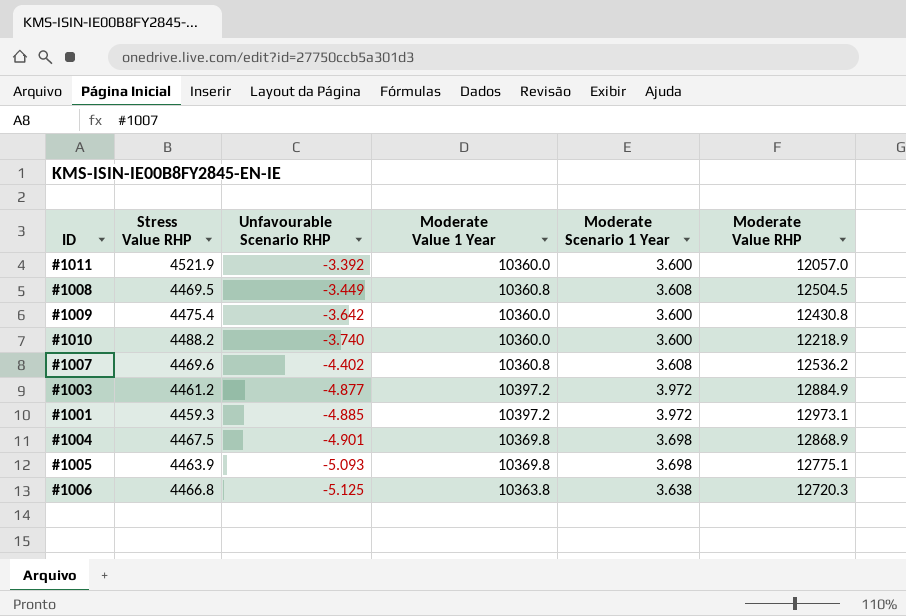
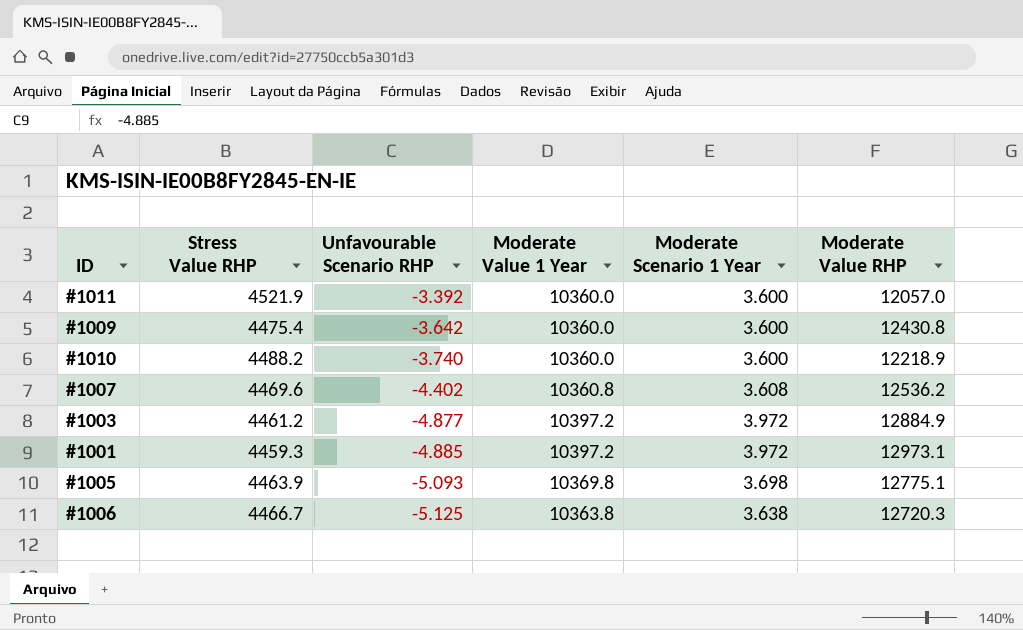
row #1008: 4469.5 | -3.449 | 10360.8 | 3.608 | 12504.5 -> none
row #1004: 4467.5 | -4.901 | 10369.8 | 3.698 | 12868.9 -> none
#1006 | Stress Value RHP: 4466.8 -> 4466.7

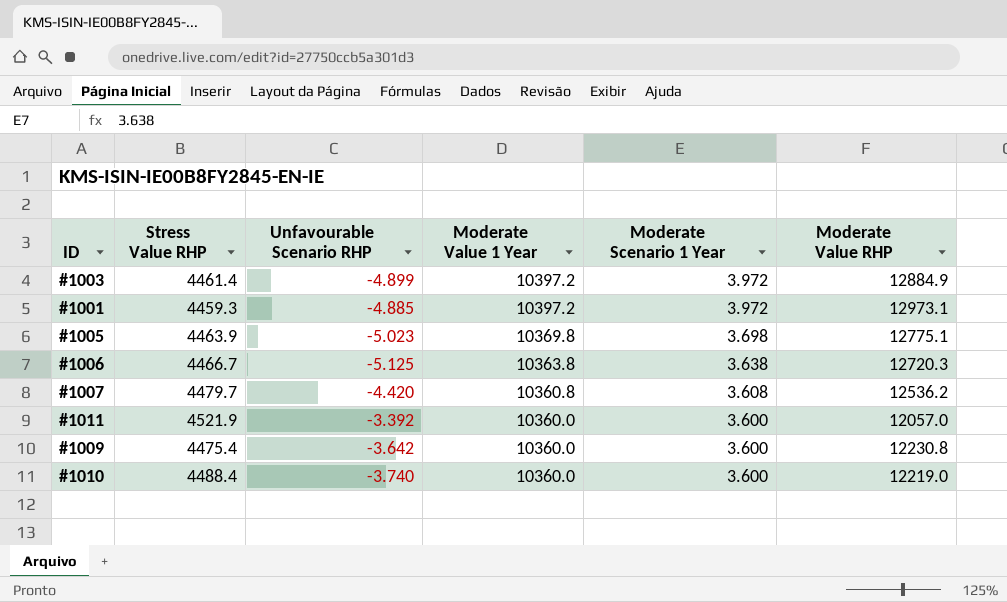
row order: Unfavourable Scenario RHP descending -> Moderate Value 1 Year descending
#1003 | Stress Value RHP: 4461.2 -> 4461.4
#1003 | Unfavourable Scenario RHP: -4.877 -> -4.899
#1005 | Unfavourable Scenario RHP: -5.093 -> -5.023
#1007 | Stress Value RHP: 4469.6 -> 4479.7
#1007 | Unfavourable Scenario RHP: -4.402 -> -4.420
#1009 | Moderate Value RHP: 12430.8 -> 12230.8
#1010 | Stress Value RHP: 4488.2 -> 4488.4
#1010 | Moderate Value RHP: 12218.9 -> 12219.0

